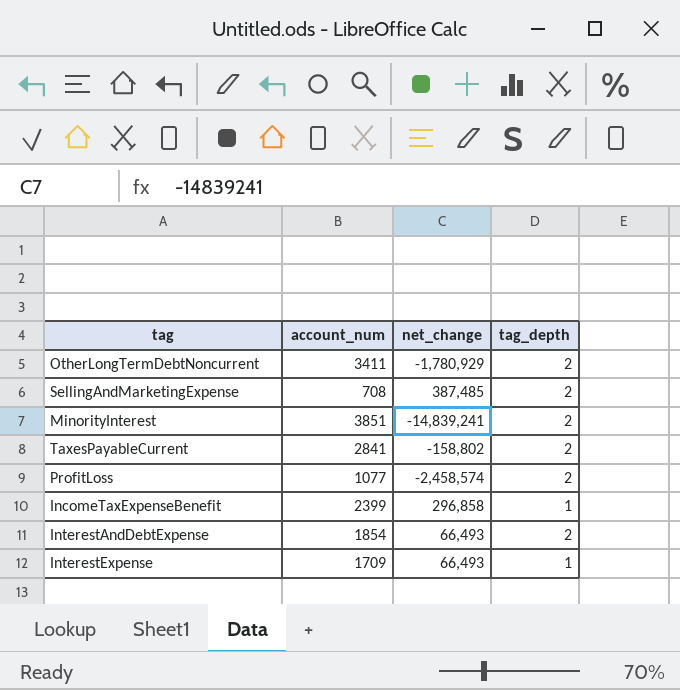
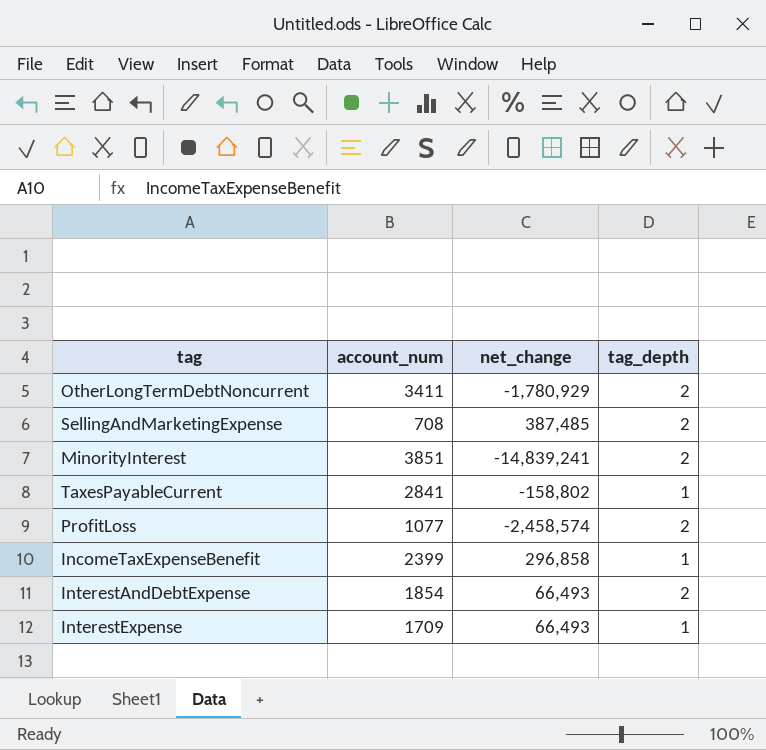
TaxesPayableCurrent | tag_depth: 2 -> 1

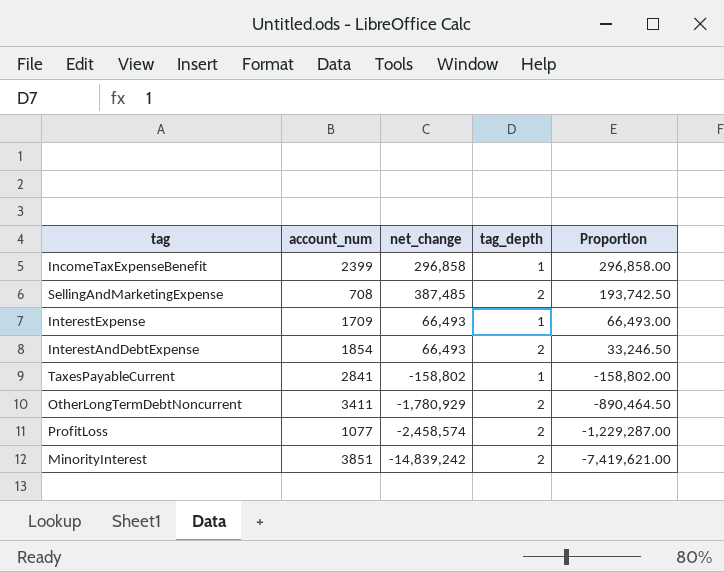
row order: none -> Proportion descending
column Proportion | formula: none -> [net_change] / [tag_depth]
MinorityInterest | net_change: -14,839,241 -> -14,839,242

